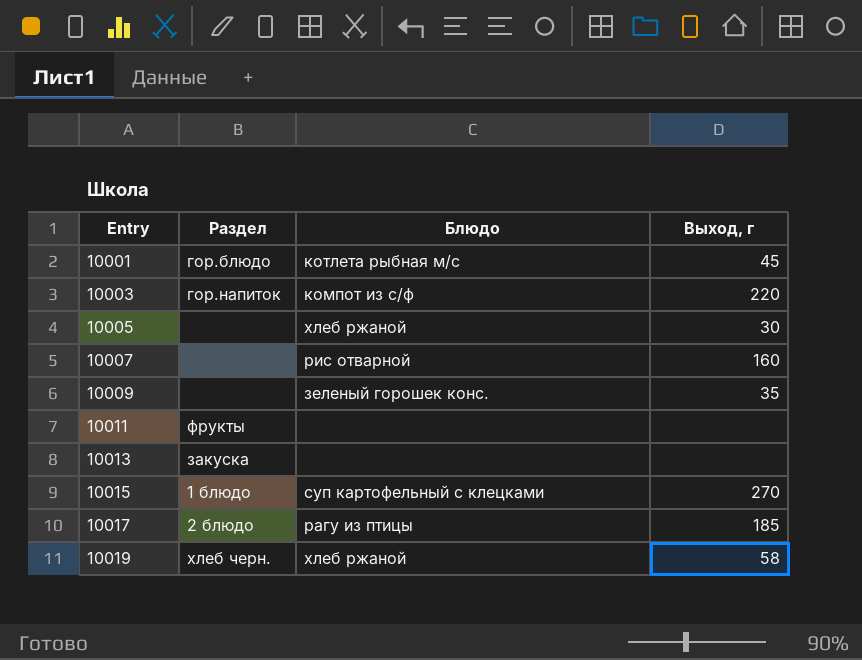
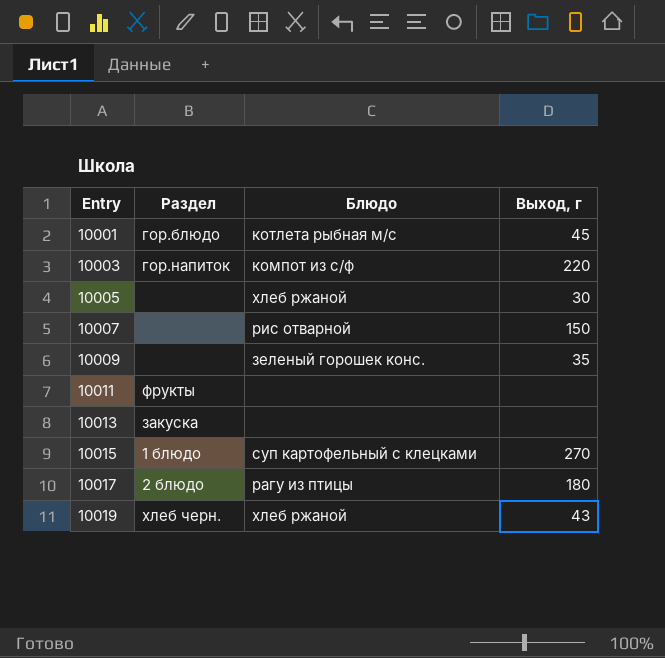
10007 | Выход, г: 160 -> 150
10017 | Выход, г: 185 -> 180
10019 | Выход, г: 58 -> 43

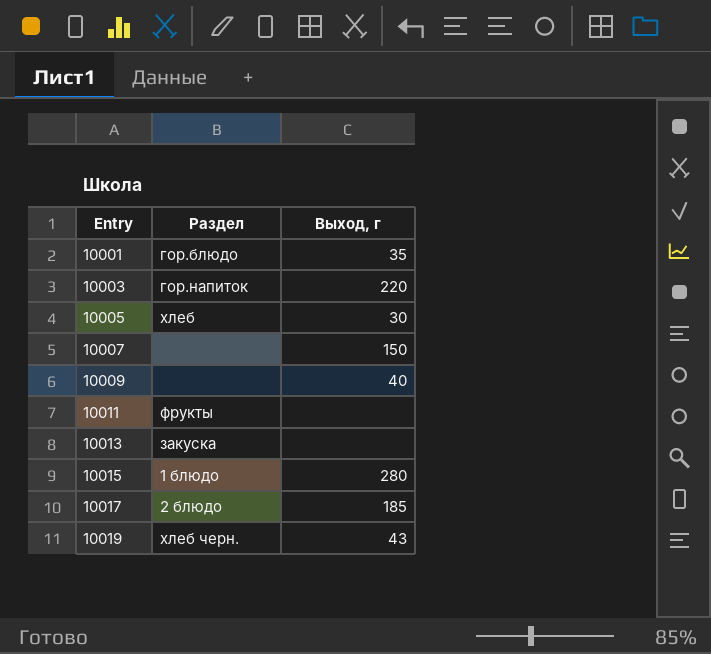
column Блюдо | position: 3 -> none
10001 | Выход, г: 45 -> 35
10005 | Раздел: none -> хлеб
10009 | Выход, г: 35 -> 40
10015 | Выход, г: 270 -> 280
10017 | Выход, г: 180 -> 185

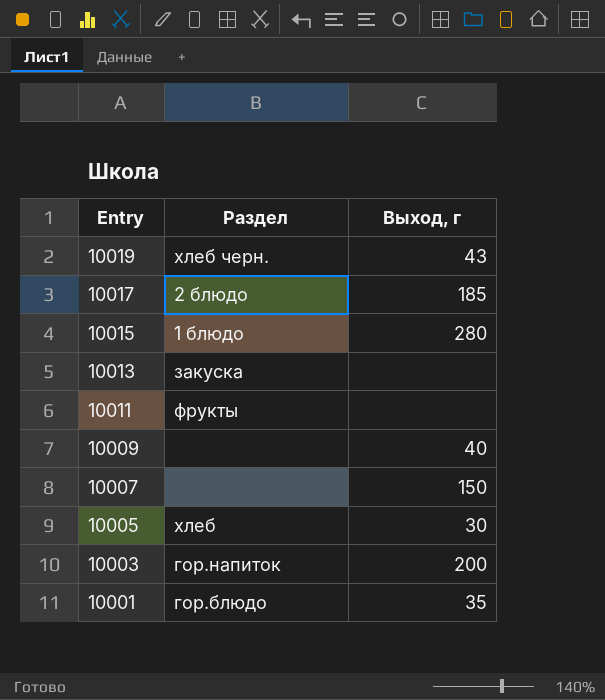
row order: Entry ascending -> Entry descending
10003 | Выход, г: 220 -> 200

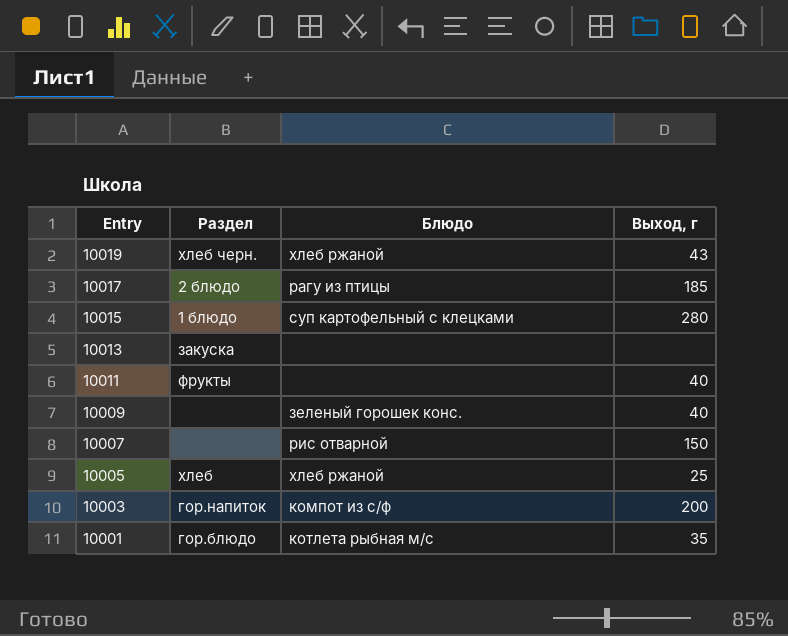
column Блюдо | position: none -> 3
10011 | Выход, г: none -> 40
10005 | Выход, г: 30 -> 25

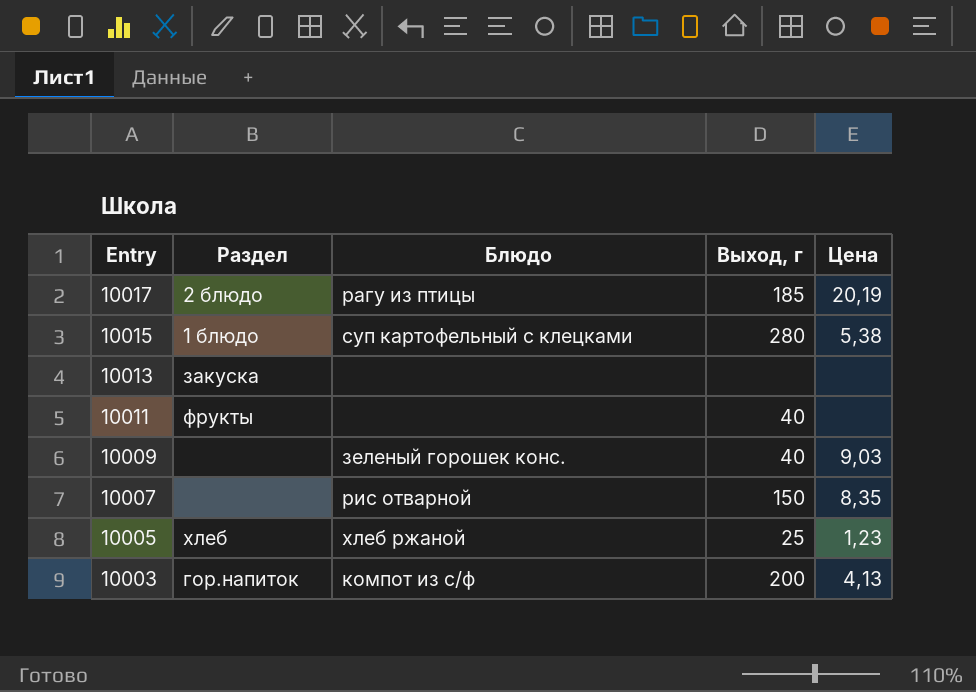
column Цена | position: none -> 5
row 10019: хлеб черн. | хлеб ржаной | 43 -> none
row 10001: гор.блюдо | котлета рыбная м/с | 35 -> none

